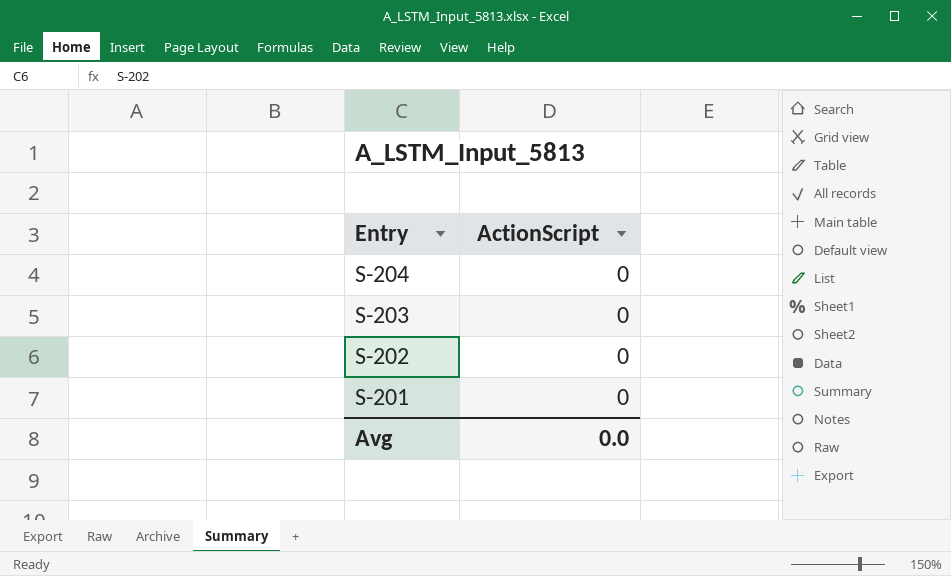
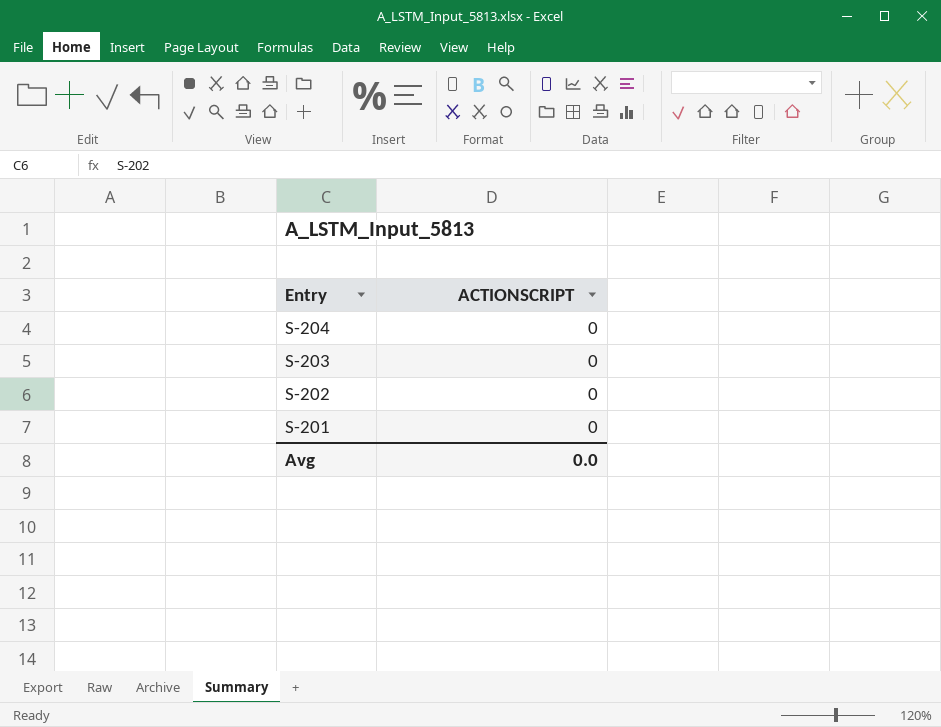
column name: ActionScript -> ACTIONSCRIPT

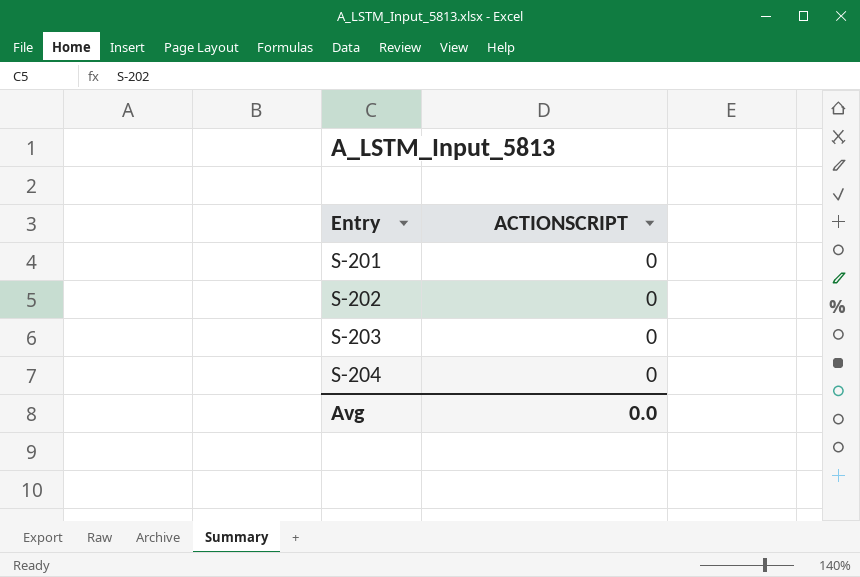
row order: Entry descending -> Entry ascending

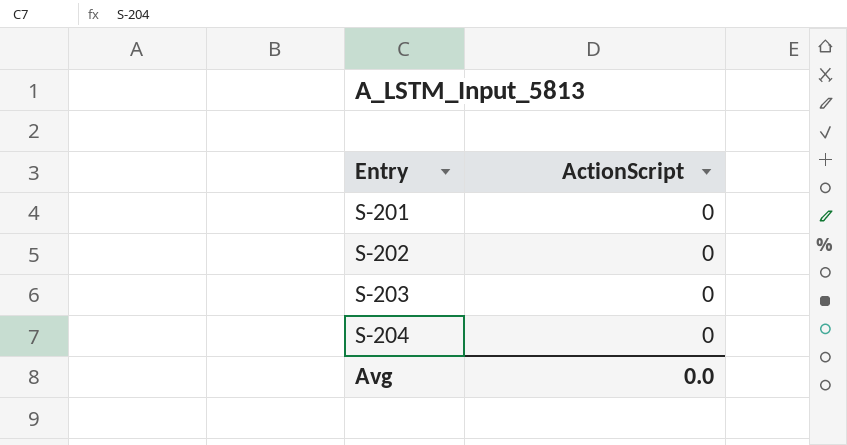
column name: ACTIONSCRIPT -> ActionScript

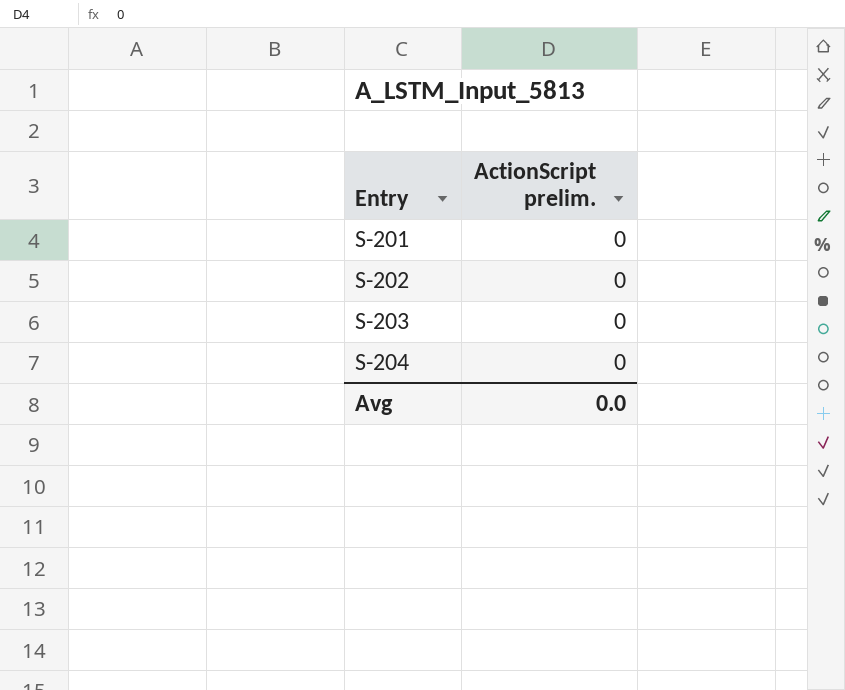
column name: ActionScript -> ActionScript prelim.

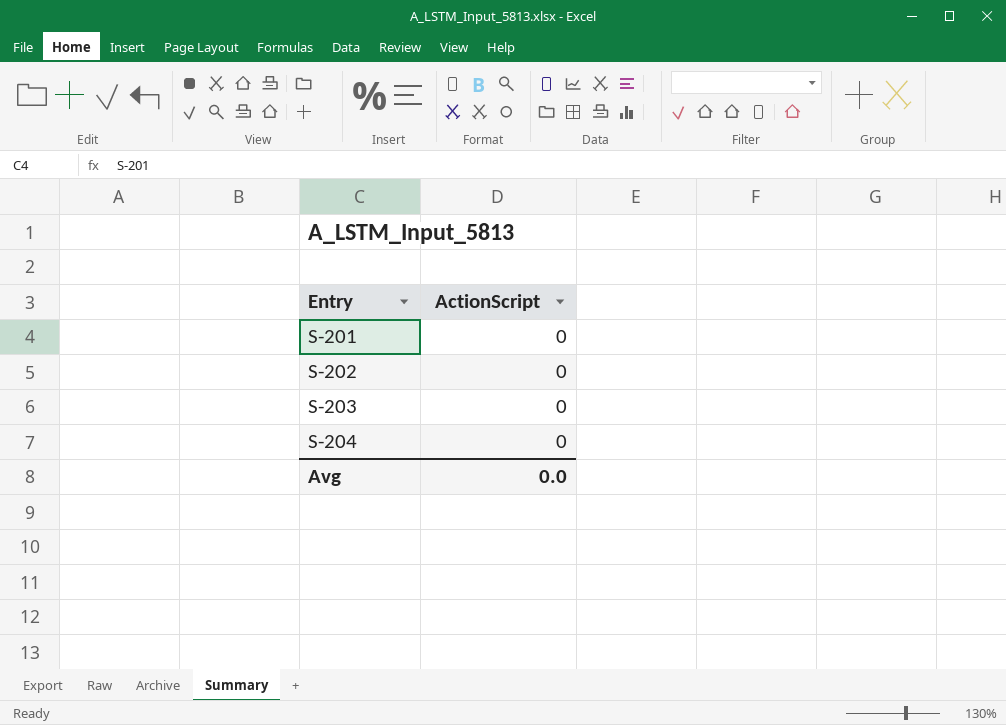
column name: ActionScript prelim. -> ActionScript

